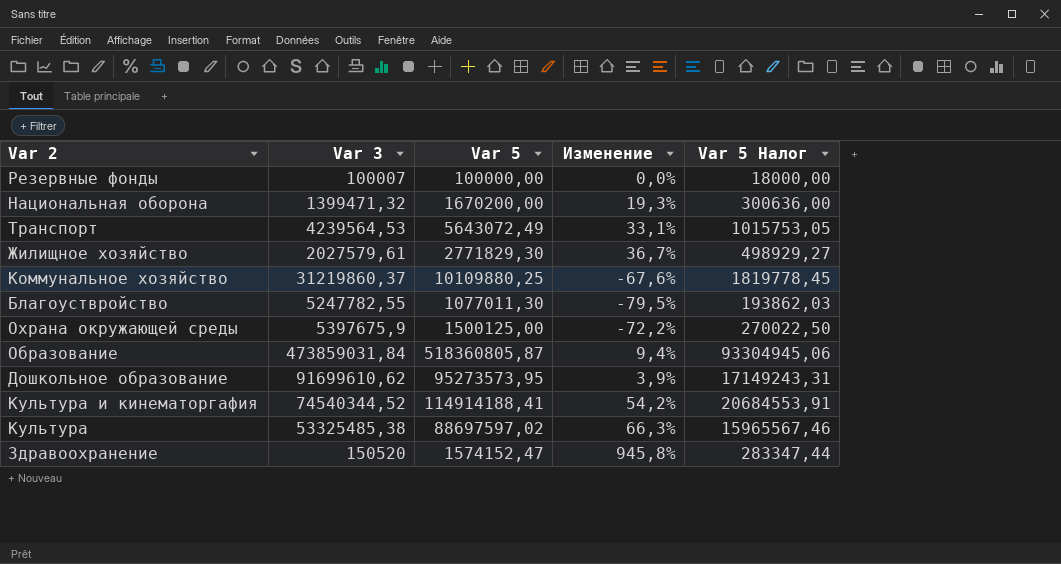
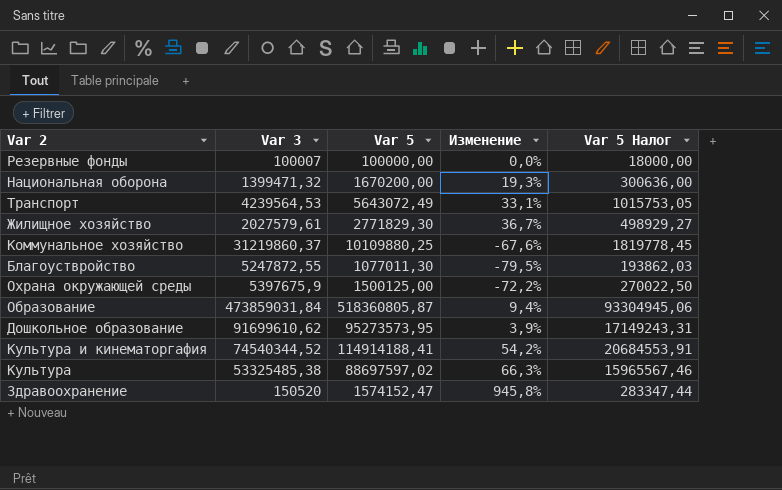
Благоуствройство | Var 3: 5247782,55 -> 5247872,55

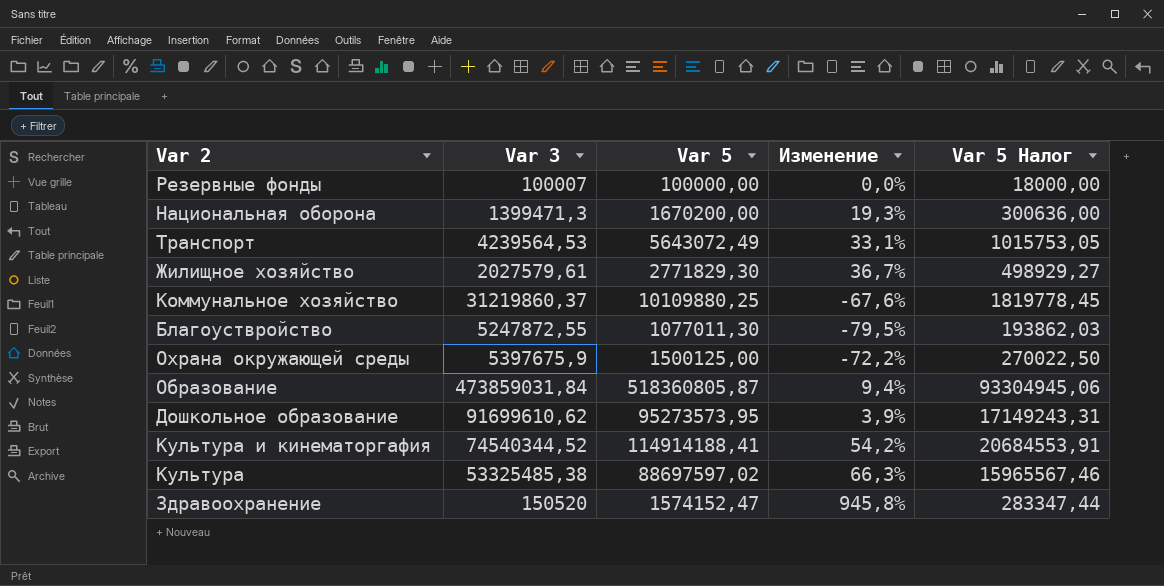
Национальная оборона | Var 3: 1399471,32 -> 1399471,3

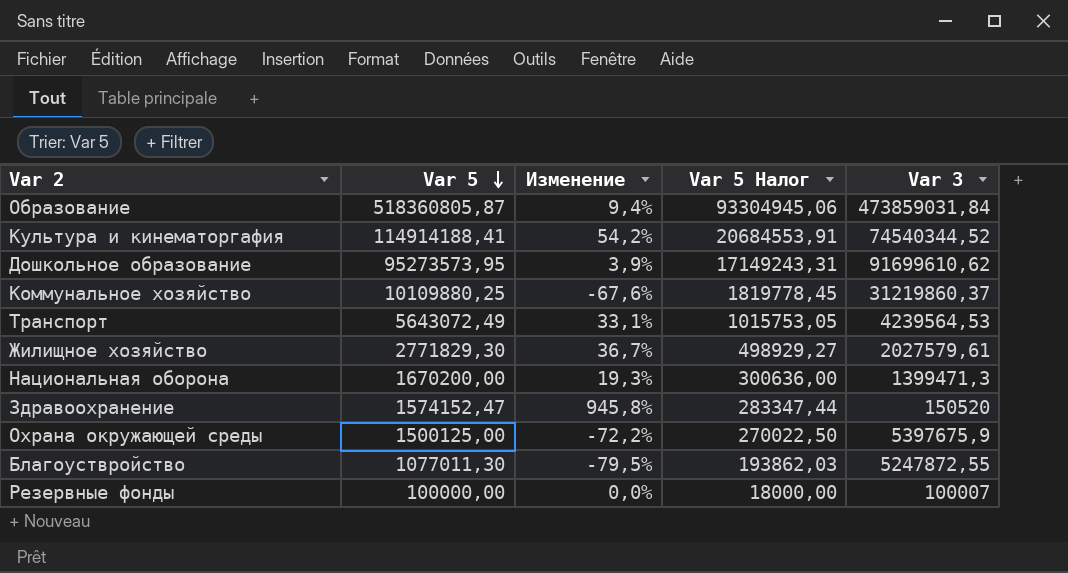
row order: none -> Var 5 descending
column Var 3 | position: 2 -> 5
row Культура: 53325485,38 | 88697597,02 | 66,3% | 15965567,46 -> none

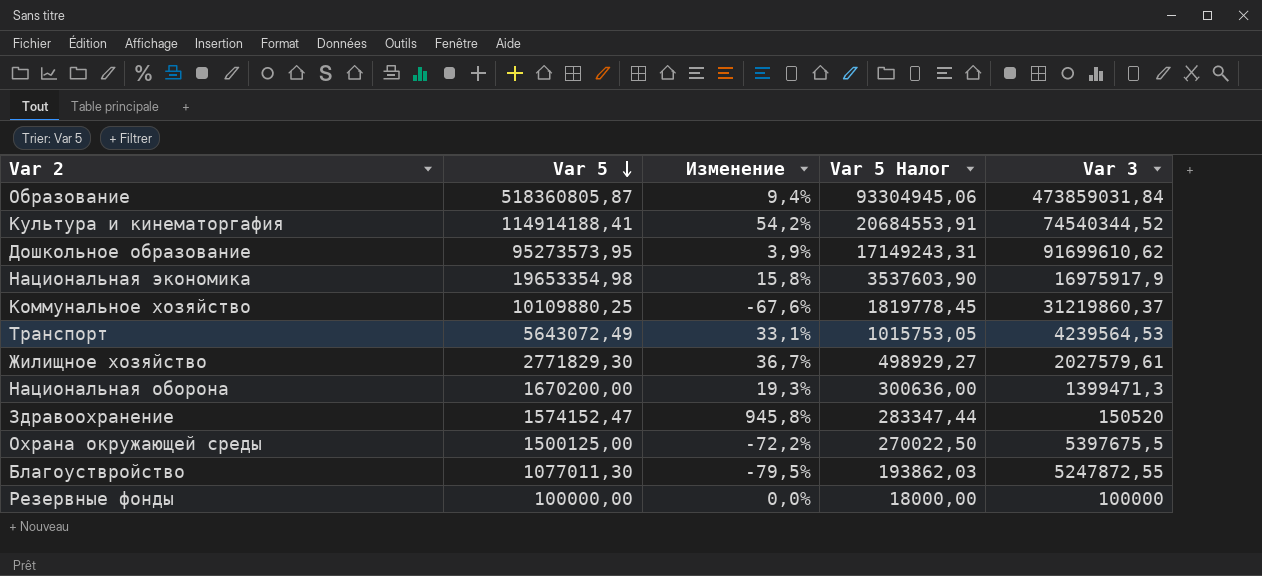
row Национальная экономика: none -> 19653354,98 | 15,8% | 3537603,90 | 16975917,9
Охрана окружающей среды | Var 3: 5397675,9 -> 5397675,5
Резервные фонды | Var 3: 100007 -> 100000

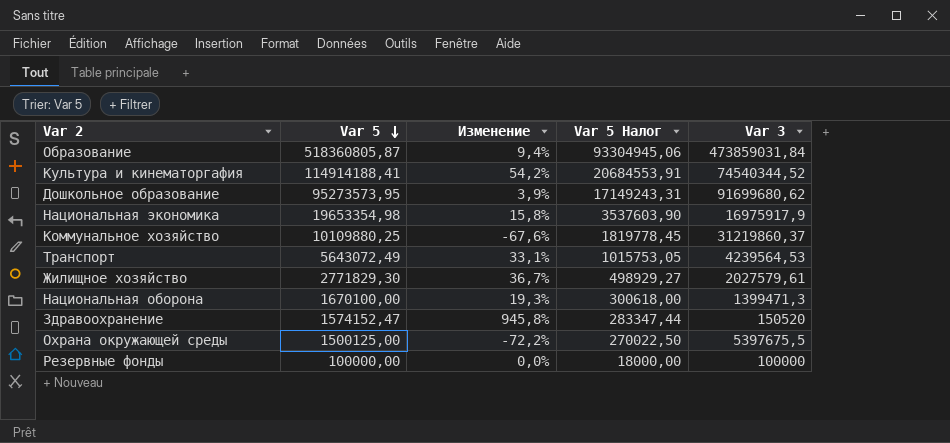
row Благоуствройство: 1077011,30 | -79,5% | 193862,03 | 5247872,55 -> none
Дошкольное образование | Var 3: 91699610,62 -> 91699680,62
Национальная оборона | Var 5: 1670200,00 -> 1670100,00
Национальная оборона | Var 5 Налог: 300636,00 -> 300618,00

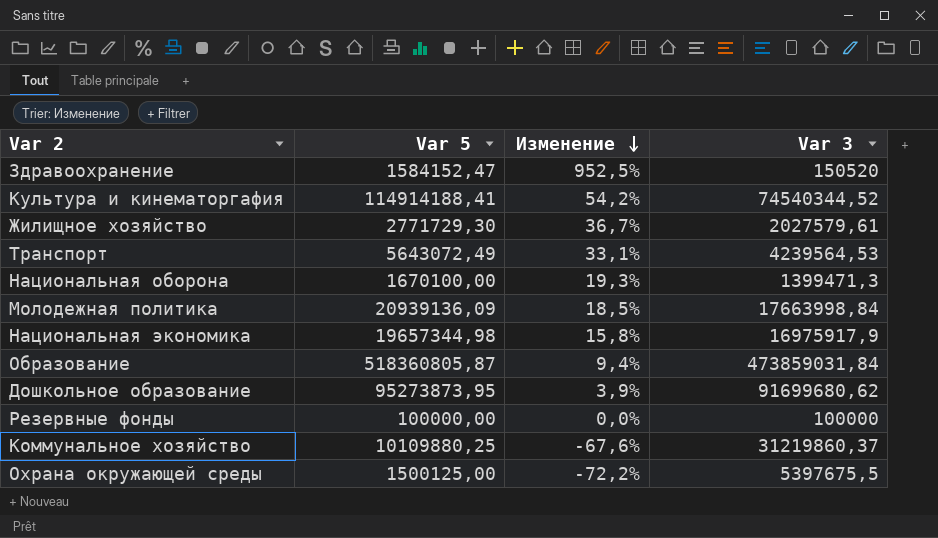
row order: Var 5 descending -> Изменение descending
column Var 5 Налог | formula: [Var 5] * 0,18 -> none
Здравоохранение | Var 5: 1574152,47 -> 1584152,47
Здравоохранение | Изменение: 945,8% -> 952,5%
Жилищное хозяйство | Var 5: 2771829,30 -> 2771729,30
row Молодежная политика: none -> 20939136,09 | 18,5% | 17663998,84
Национальная экономика | Var 5: 19653354,98 -> 19657344,98
Дошкольное образование | Var 5: 95273573,95 -> 95273873,95

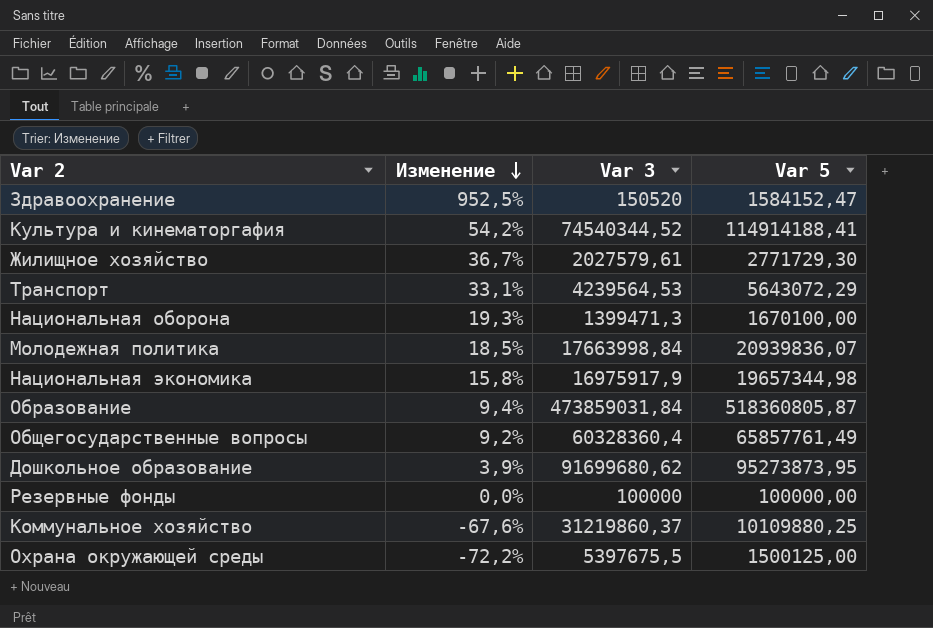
column Var 5 | position: 2 -> 4
Транспорт | Var 5: 5643072,49 -> 5643072,29
Молодежная политика | Var 5: 20939136,09 -> 20939836,07
row Общегосударственные вопросы: none -> 9,2% | 60328360,4 | 65857761,49

